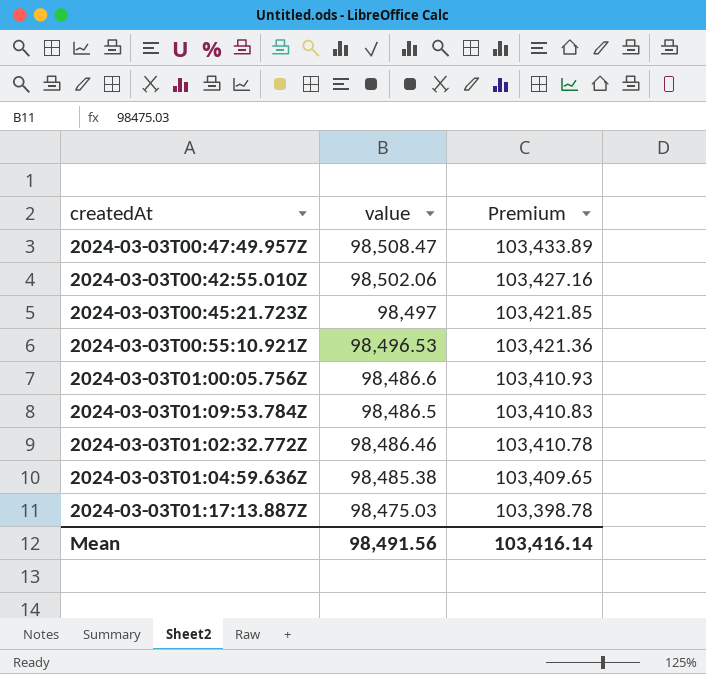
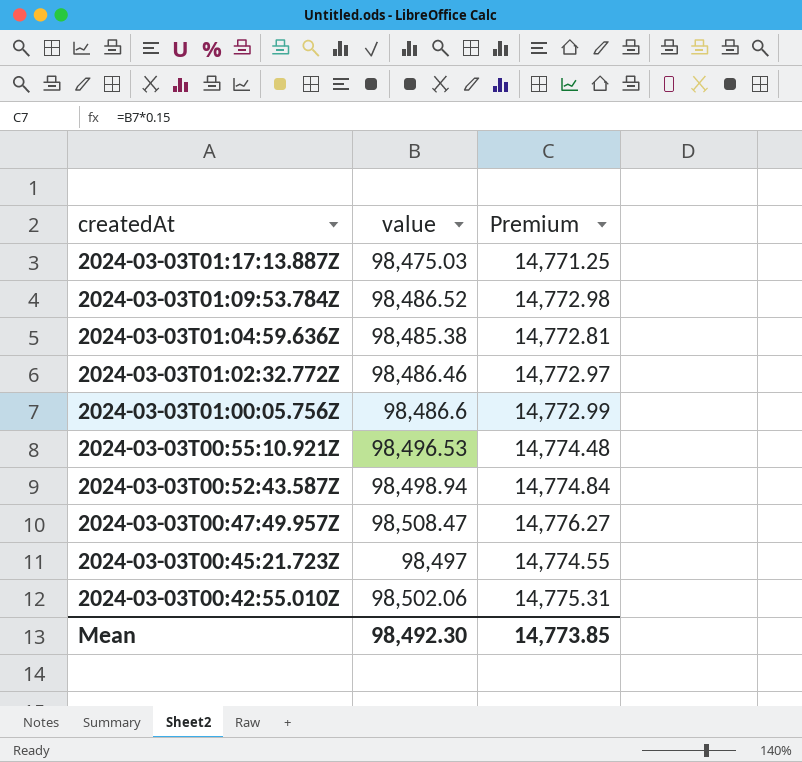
row order: value descending -> createdAt descending
column Premium | formula: [value] * 1.05 -> [value] * 0.15
2024-03-03T01:09:53.784Z | value: 98,486.5 -> 98,486.52
row 2024-03-03T00:52:43.587Z: none -> 98,498.94 | 14,774.84
Mean | value: 98,491.56 -> 98,492.30
Mean | Premium: 103,416.14 -> 14,773.85

